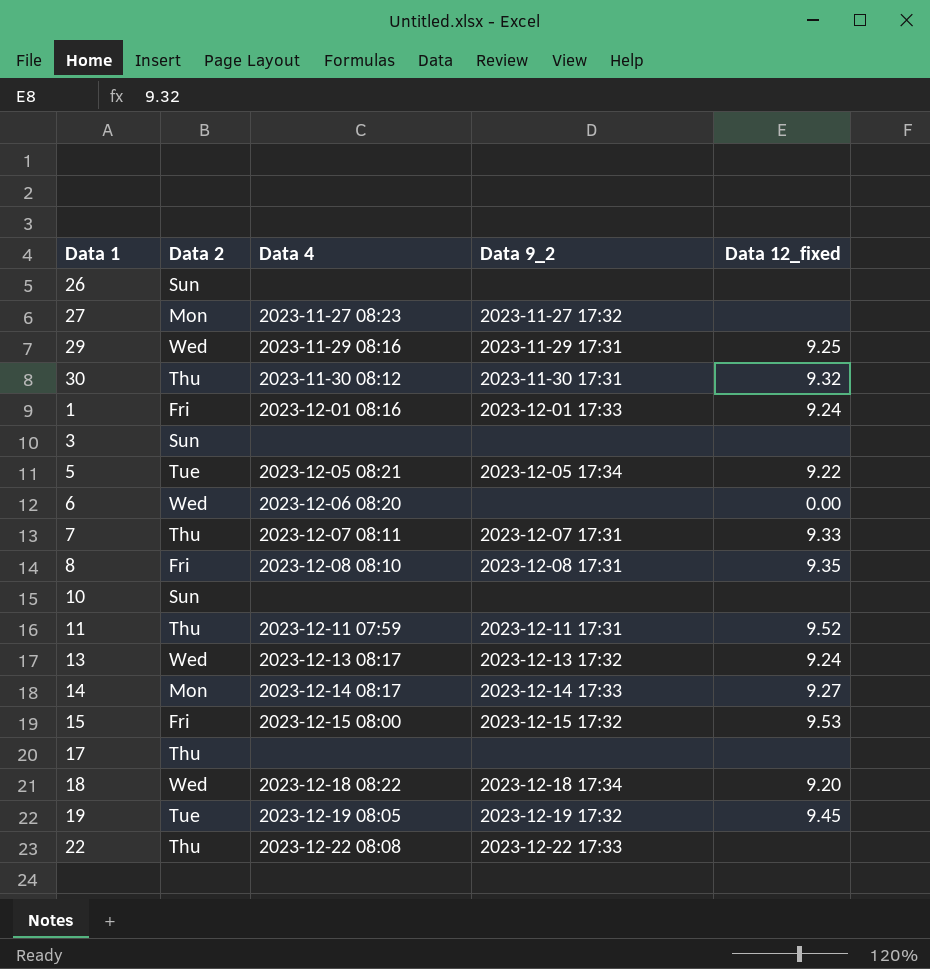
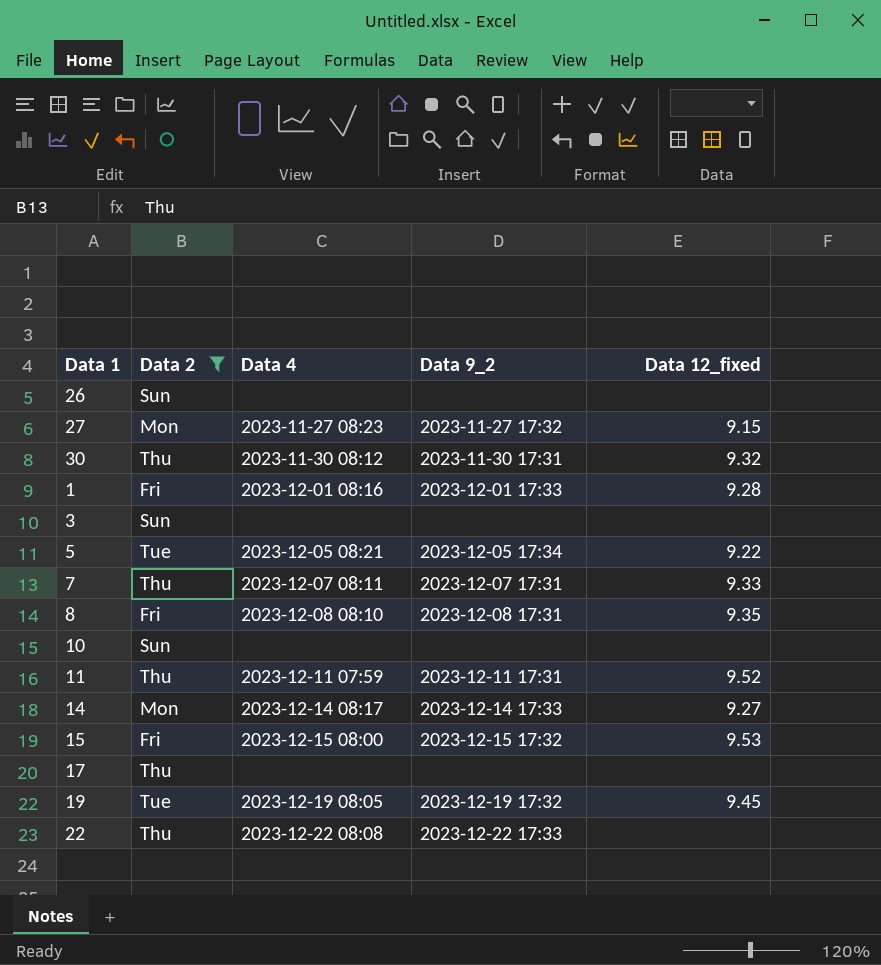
filter: none -> Data 2 != Wed
27 | Data 12_fixed: none -> 9.15
1 | Data 12_fixed: 9.24 -> 9.28

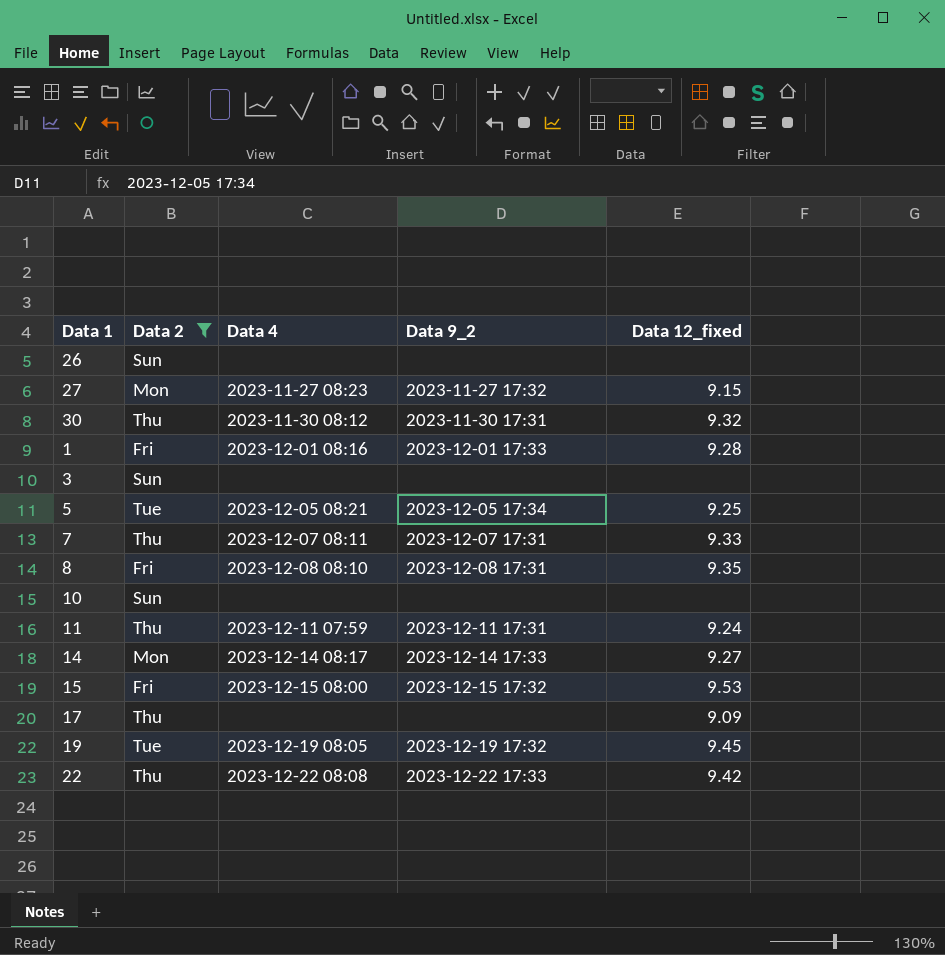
5 | Data 12_fixed: 9.22 -> 9.25
11 | Data 12_fixed: 9.52 -> 9.24
17 | Data 12_fixed: none -> 9.09
22 | Data 12_fixed: none -> 9.42

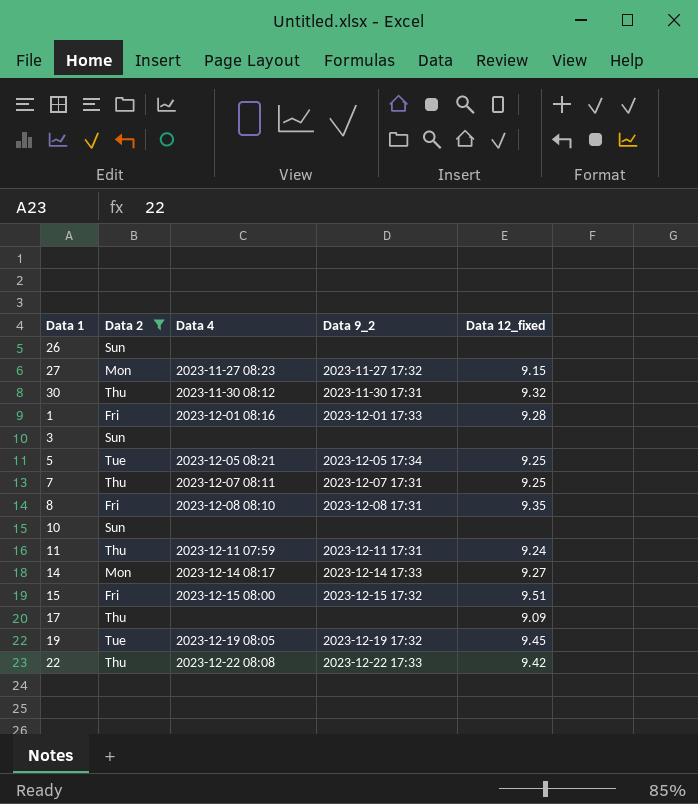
7 | Data 12_fixed: 9.33 -> 9.25
15 | Data 12_fixed: 9.53 -> 9.51

